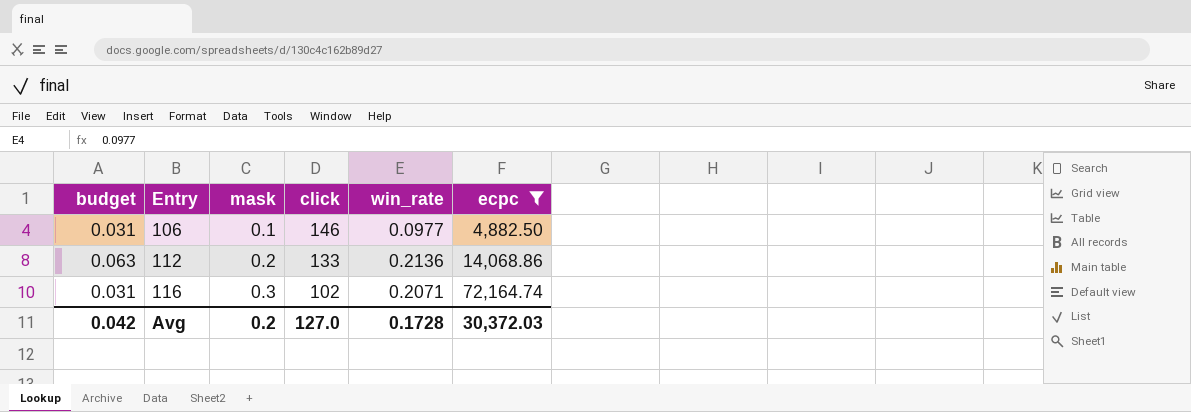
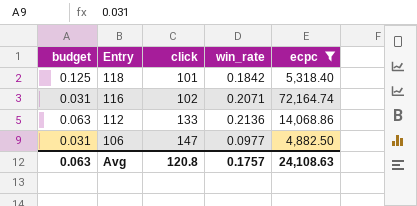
row order: Entry ascending -> Entry descending
column mask | position: 3 -> none
row 118: none -> 0.125 | 101 | 0.1842 | 5,318.40
106 | click: 146 -> 147
Avg | budget: 0.042 -> 0.063
Avg | click: 127.0 -> 120.8
Avg | win_rate: 0.1728 -> 0.1757
Avg | ecpc: 30,372.03 -> 24,108.63

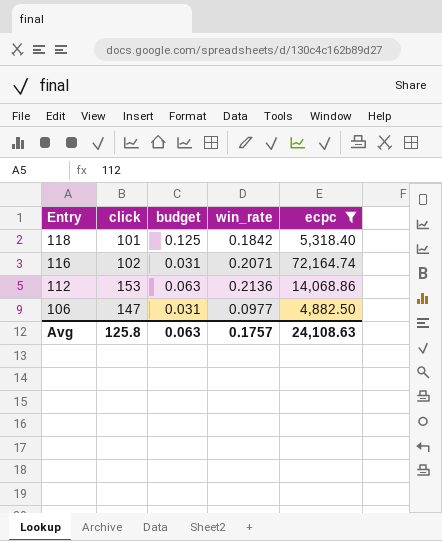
column budget | position: 1 -> 3
112 | click: 133 -> 153
Avg | click: 120.8 -> 125.8

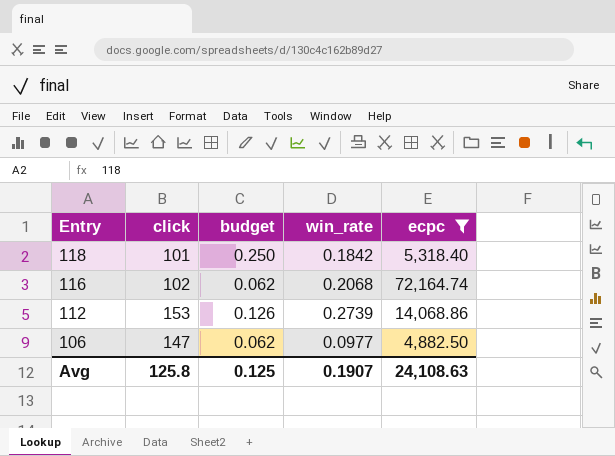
118 | budget: 0.125 -> 0.250
116 | budget: 0.031 -> 0.062
116 | win_rate: 0.2071 -> 0.2068
112 | budget: 0.063 -> 0.126
112 | win_rate: 0.2136 -> 0.2739
106 | budget: 0.031 -> 0.062
Avg | budget: 0.063 -> 0.125
Avg | win_rate: 0.1757 -> 0.1907

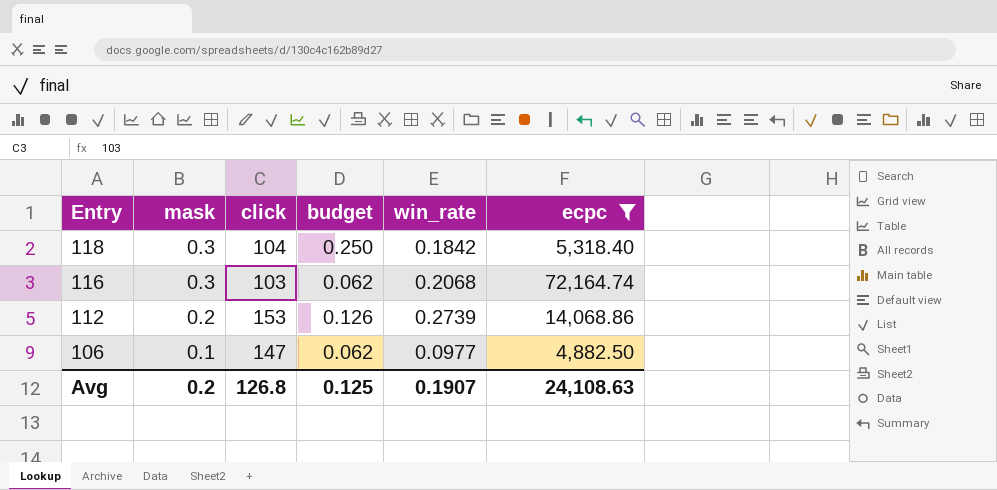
column mask | position: none -> 2
118 | click: 101 -> 104
116 | click: 102 -> 103
Avg | click: 125.8 -> 126.8

